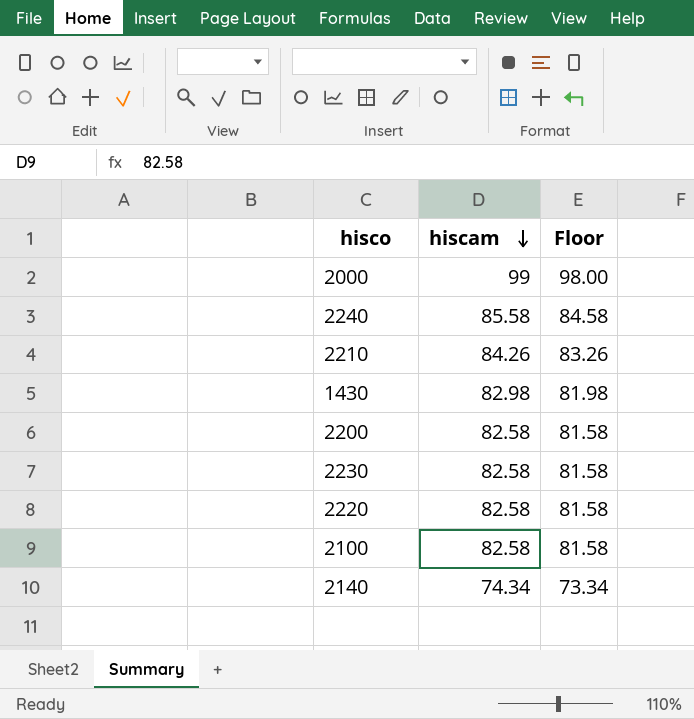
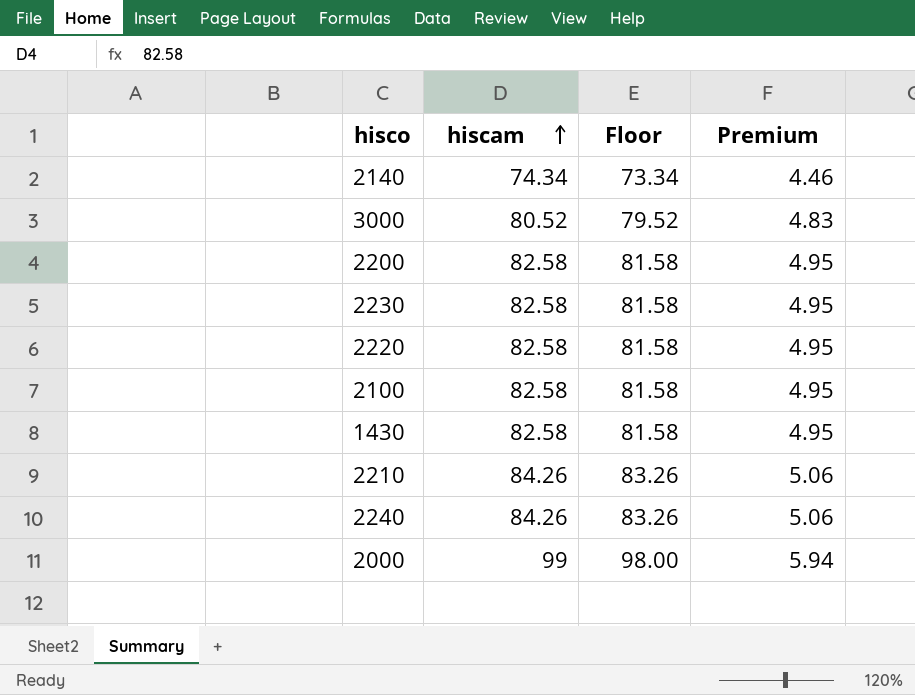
row order: hiscam descending -> hiscam ascending
column Premium | formula: none -> [hiscam] * 0.06
row 3000: none -> 80.52 | 79.52 | 4.83
1430 | hiscam: 82.98 -> 82.58
1430 | Floor: 81.98 -> 81.58
2240 | hiscam: 85.58 -> 84.26
2240 | Floor: 84.58 -> 83.26

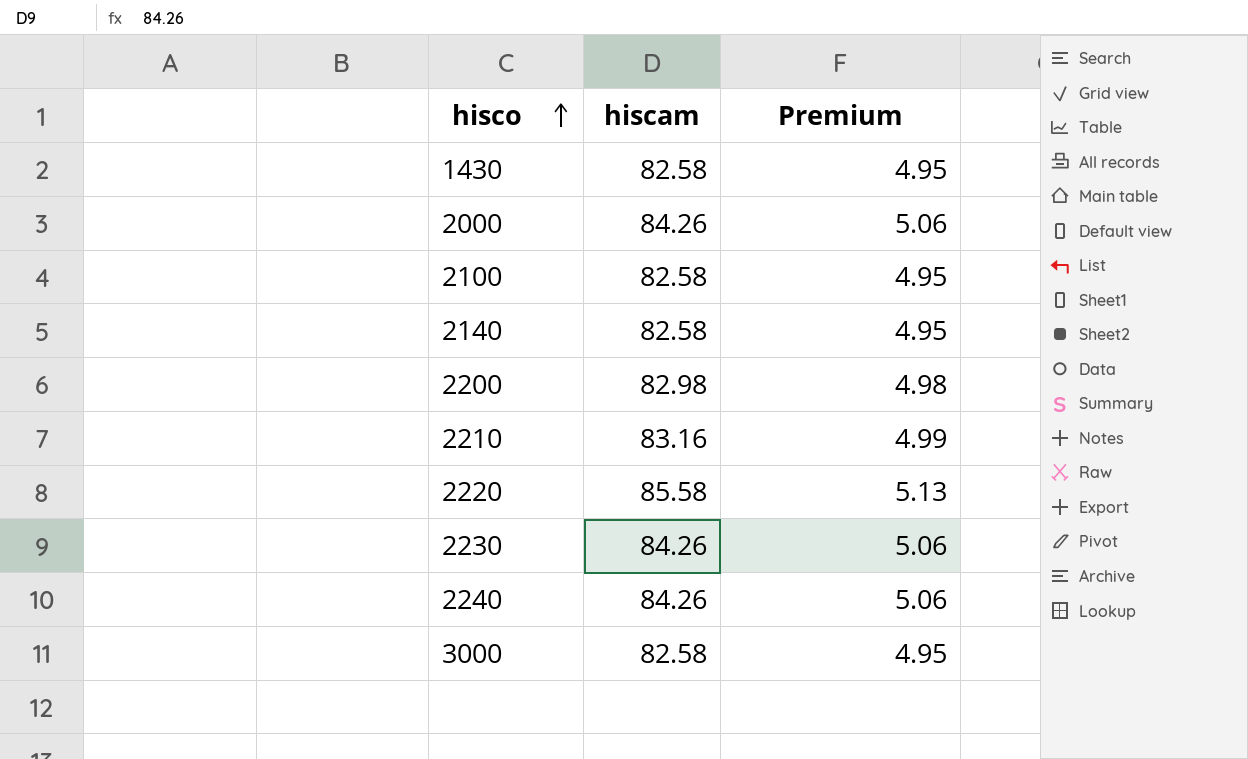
row order: hiscam ascending -> hisco ascending
column Floor | formula: [hiscam] - 1 -> none
2000 | hiscam: 99 -> 84.26
2000 | Premium: 5.94 -> 5.06
2140 | hiscam: 74.34 -> 82.58
2140 | Premium: 4.46 -> 4.95
2200 | hiscam: 82.58 -> 82.98
2200 | Premium: 4.95 -> 4.98
2210 | hiscam: 84.26 -> 83.16
2210 | Premium: 5.06 -> 4.99
2220 | hiscam: 82.58 -> 85.58
2220 | Premium: 4.95 -> 5.13
2230 | hiscam: 82.58 -> 84.26
2230 | Premium: 4.95 -> 5.06
3000 | hiscam: 80.52 -> 82.58
3000 | Premium: 4.83 -> 4.95

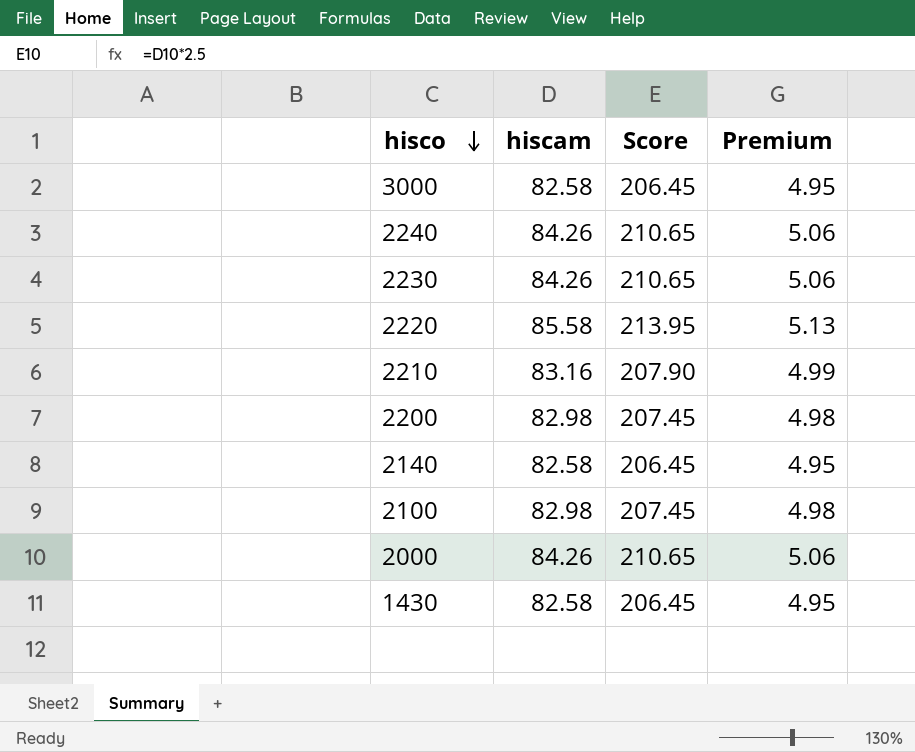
row order: hisco ascending -> hisco descending
column Score | formula: none -> [hiscam] * 2.5
2100 | hiscam: 82.58 -> 82.98
2100 | Premium: 4.95 -> 4.98

